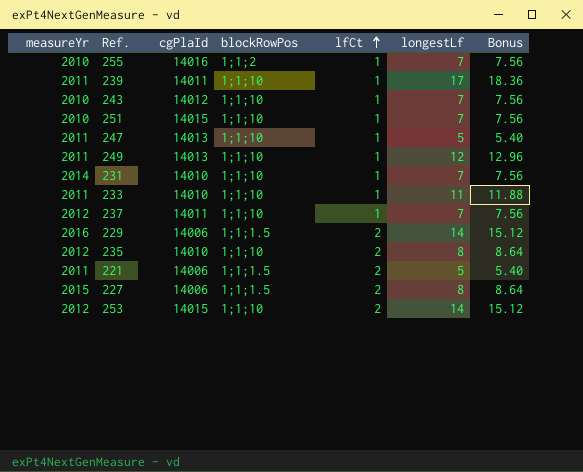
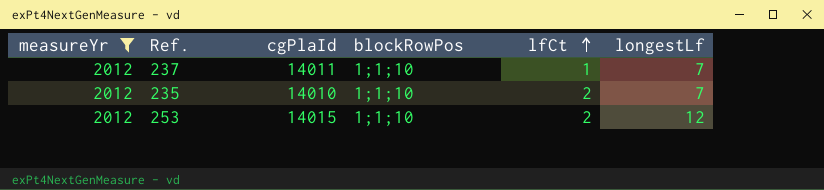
filter: none -> measureYr = 2012
column Bonus | formula: [longestLf] * 1.08 -> none
235 | longestLf: 8 -> 7
253 | longestLf: 14 -> 12

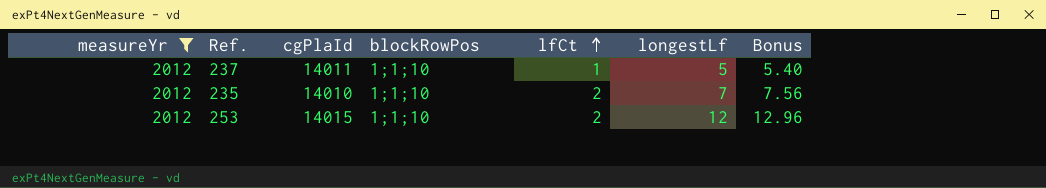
column Bonus | formula: none -> [longestLf] * 1.08
237 | longestLf: 7 -> 5

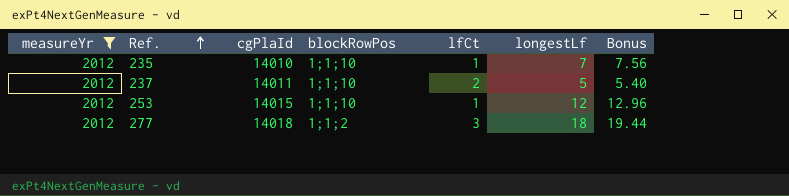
row order: lfCt ascending -> Ref. ascending
235 | lfCt: 2 -> 1
237 | lfCt: 1 -> 2
253 | lfCt: 2 -> 1
row 277: none -> 2012 | 14018 | 1;1;2 | 3 | 18 | 19.44

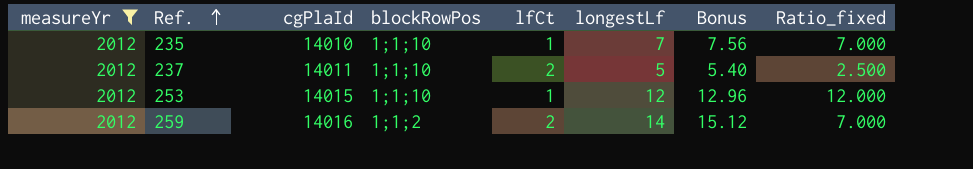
column Ratio_fixed | formula: none -> [longestLf] / [lfCt]
row 277: 2012 | 14018 | 1;1;2 | 3 | 18 | 19.44 -> none
row 259: none -> 2012 | 14016 | 1;1;2 | 2 | 14 | 15.12 | 7.000

